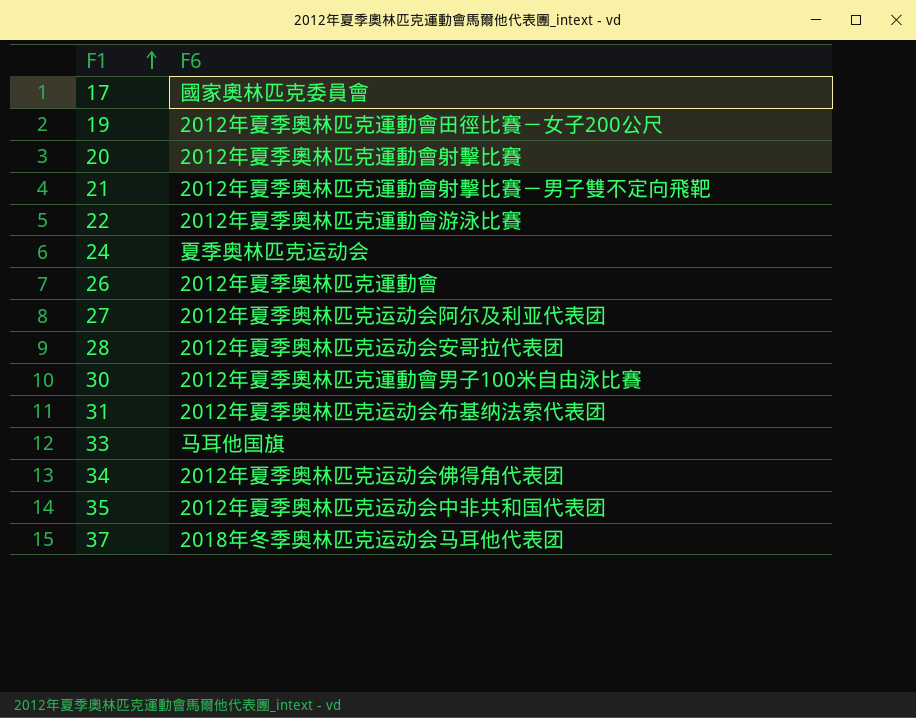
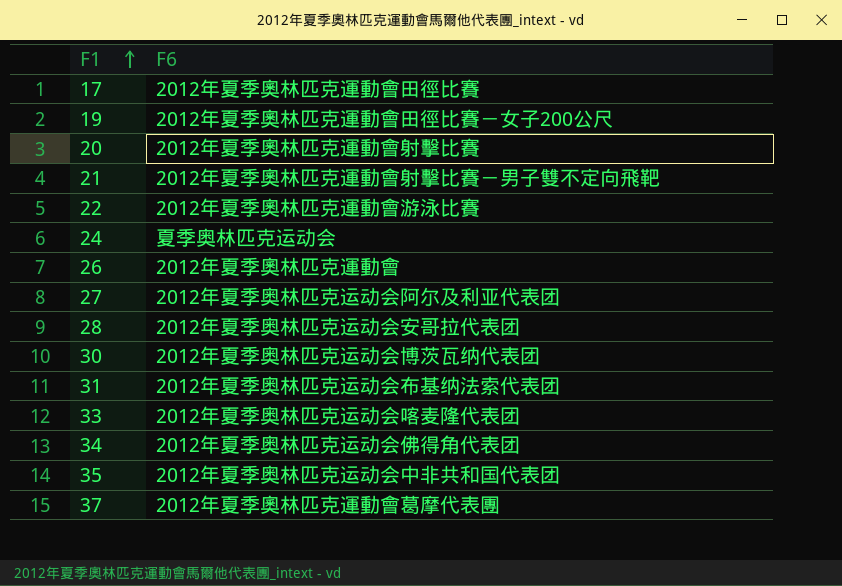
17 | F6: 國家奧林匹克委員會 -> 2012年夏季奧林匹克運動會田徑比賽
30 | F6: 2012年夏季奧林匹克運動會男子100米自由泳比賽 -> 2012年夏季奥林匹克运动会博茨瓦纳代表团
33 | F6: 马耳他国旗 -> 2012年夏季奥林匹克运动会喀麦隆代表团
37 | F6: 2018年冬季奥林匹克运动会马耳他代表团 -> 2012年夏季奧林匹克運動會葛摩代表團

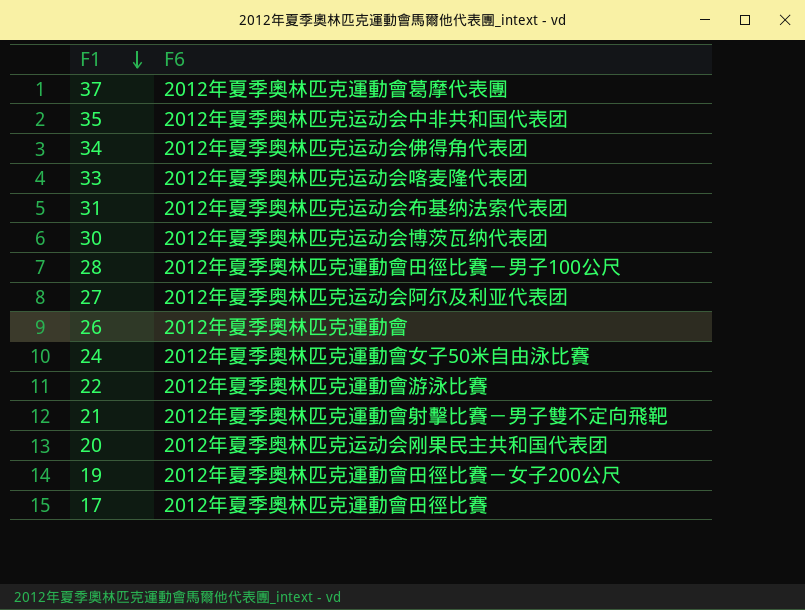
row order: F1 ascending -> F1 descending
28 | F6: 2012年夏季奥林匹克运动会安哥拉代表团 -> 2012年夏季奧林匹克運動會田徑比賽－男子100公尺
24 | F6: 夏季奥林匹克运动会 -> 2012年夏季奧林匹克運動會女子50米自由泳比賽
20 | F6: 2012年夏季奧林匹克運動會射擊比賽 -> 2012年夏季奥林匹克运动会刚果民主共和国代表团

